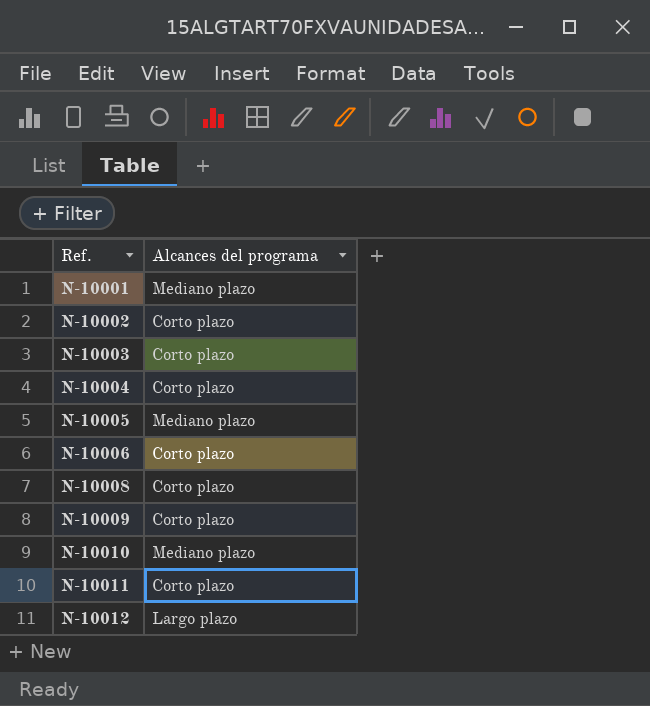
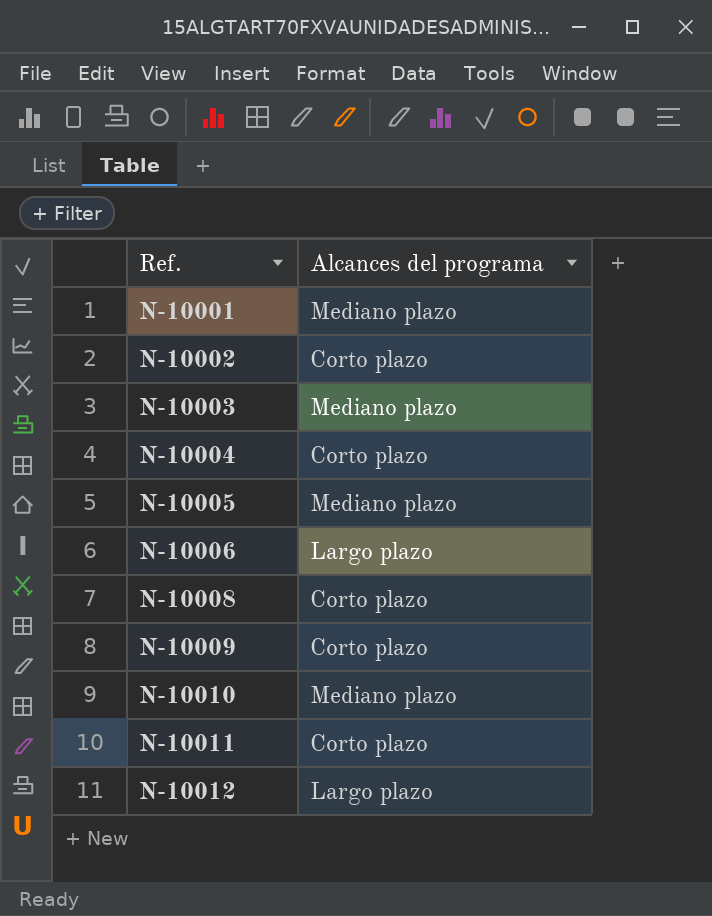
N-10003 | Alcances del programa: Corto plazo -> Mediano plazo
N-10006 | Alcances del programa: Corto plazo -> Largo plazo

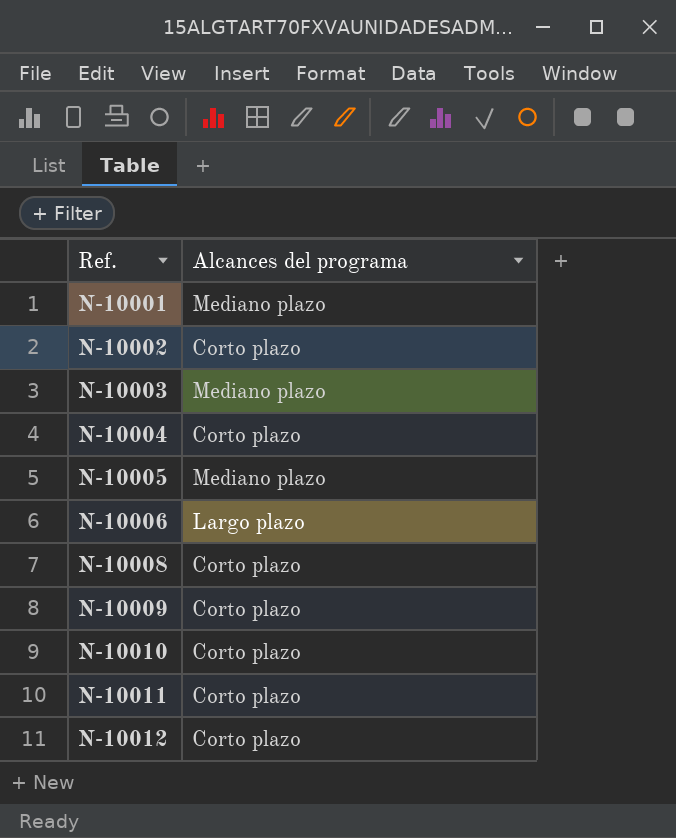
N-10010 | Alcances del programa: Mediano plazo -> Corto plazo
N-10012 | Alcances del programa: Largo plazo -> Corto plazo

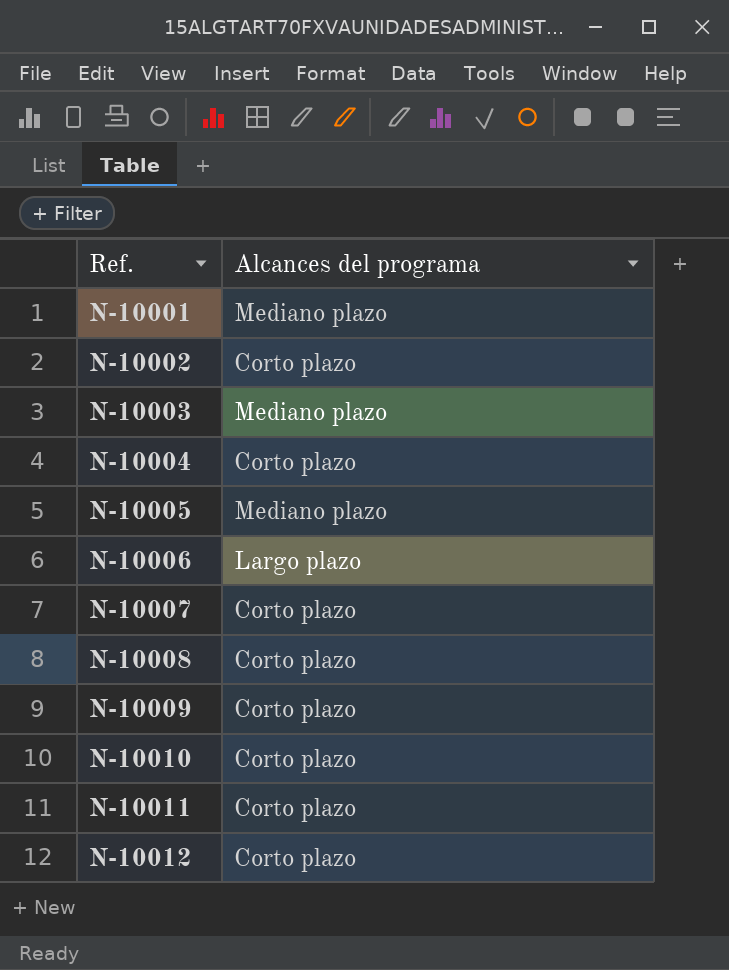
row N-10007: none -> Corto plazo

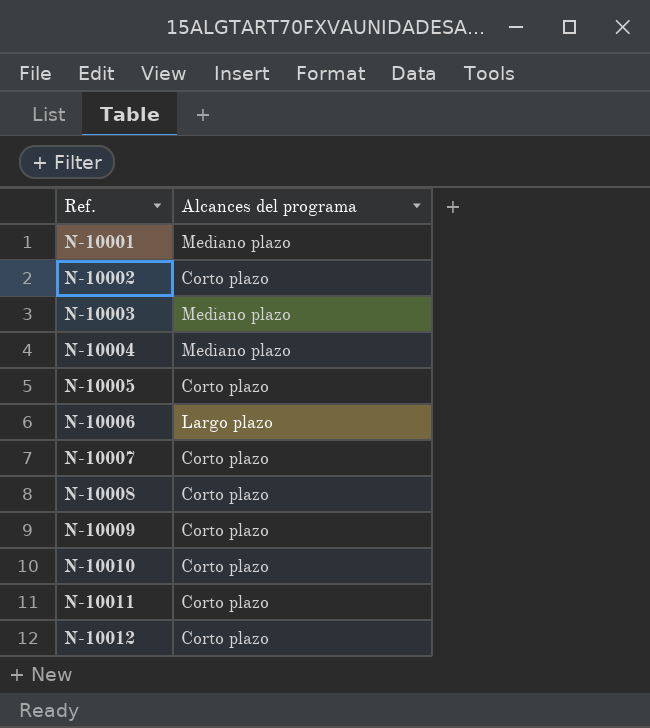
N-10004 | Alcances del programa: Corto plazo -> Mediano plazo
N-10005 | Alcances del programa: Mediano plazo -> Corto plazo

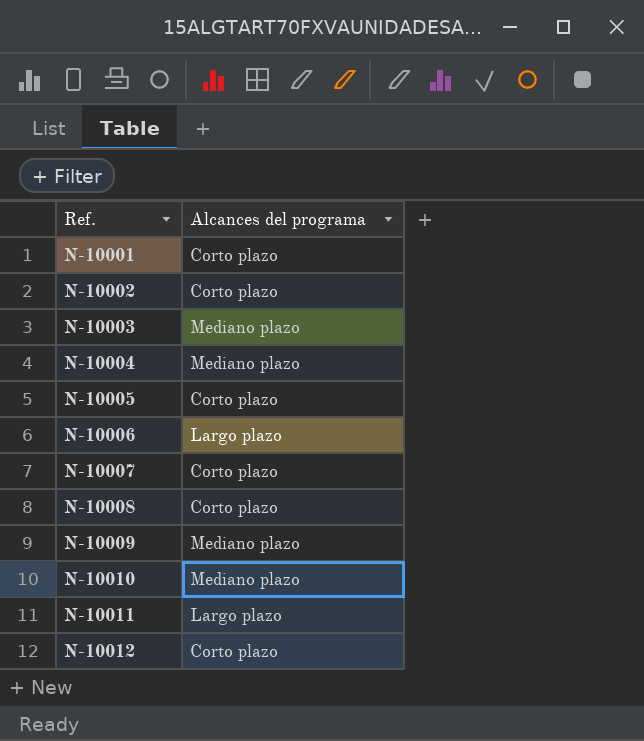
N-10001 | Alcances del programa: Mediano plazo -> Corto plazo
N-10009 | Alcances del programa: Corto plazo -> Mediano plazo
N-10010 | Alcances del programa: Corto plazo -> Mediano plazo
N-10011 | Alcances del programa: Corto plazo -> Largo plazo

